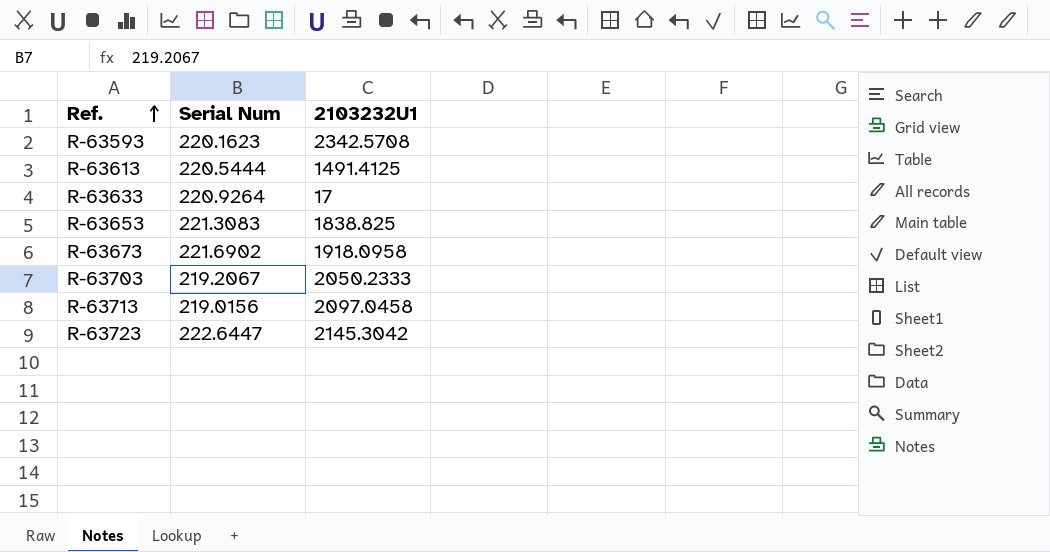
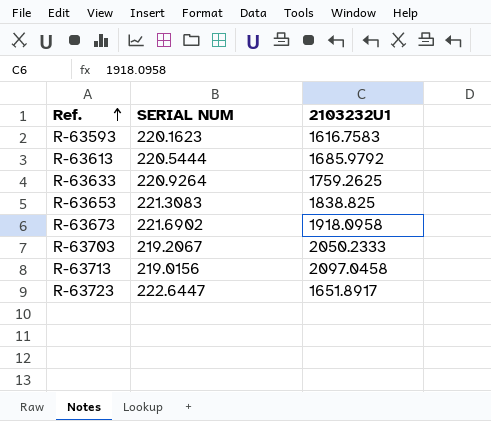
column name: Serial Num -> SERIAL NUM
R-63593 | 2103232U1: 2342.5708 -> 1616.7583
R-63613 | 2103232U1: 1491.4125 -> 1685.9792
R-63633 | 2103232U1: 17 -> 1759.2625
R-63723 | 2103232U1: 2145.3042 -> 1651.8917

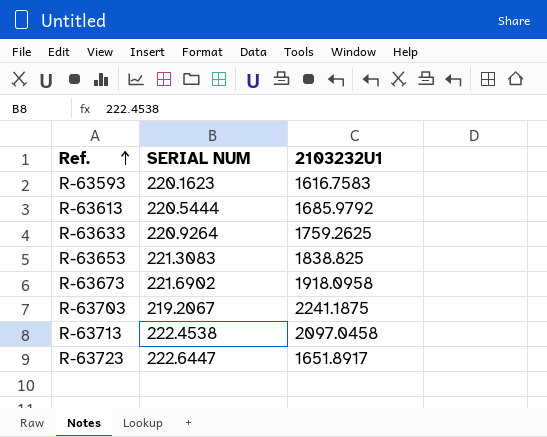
R-63703 | 2103232U1: 2050.2333 -> 2241.1875
R-63713 | SERIAL NUM: 219.0156 -> 222.4538

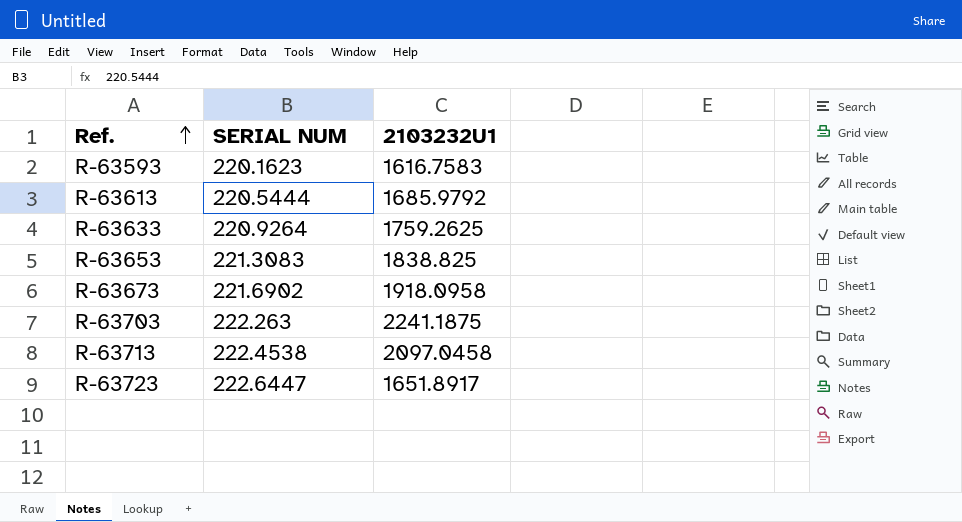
R-63703 | SERIAL NUM: 219.2067 -> 222.263

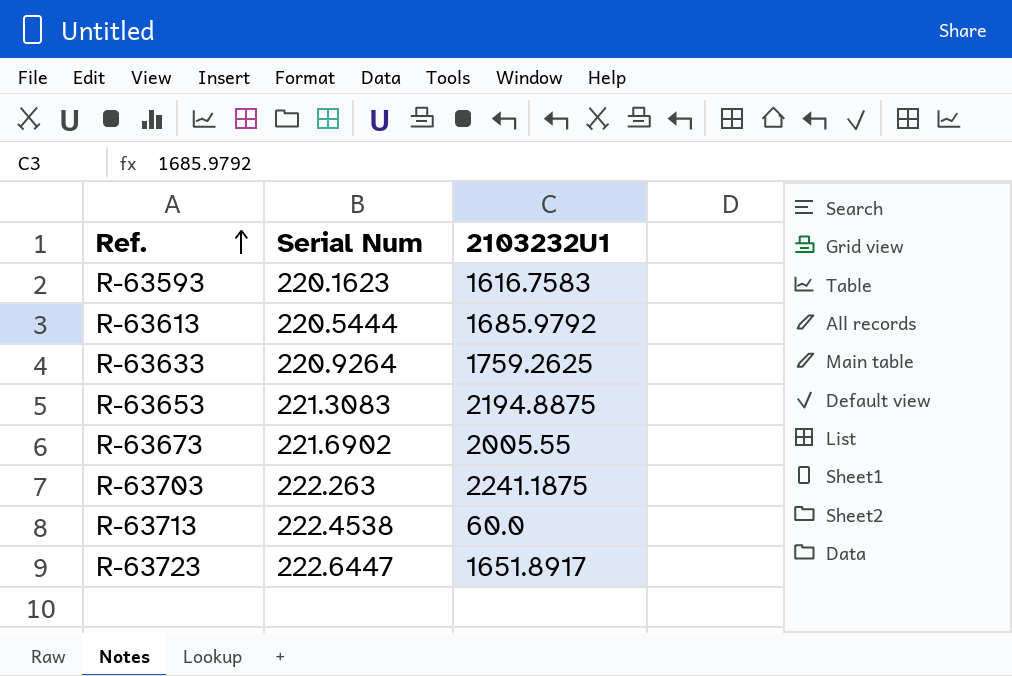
column name: SERIAL NUM -> Serial Num
R-63653 | 2103232U1: 1838.825 -> 2194.8875
R-63673 | 2103232U1: 1918.0958 -> 2005.55
R-63713 | 2103232U1: 2097.0458 -> 60.0

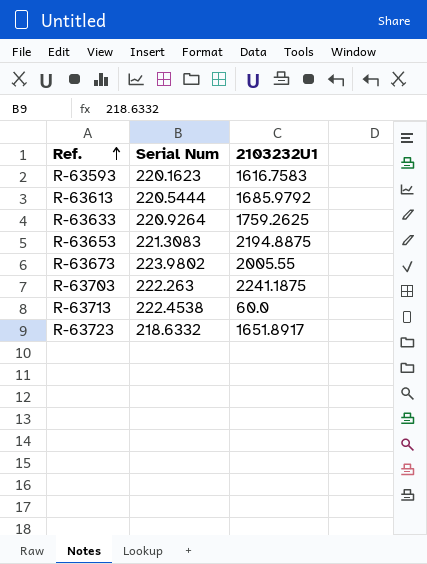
R-63673 | Serial Num: 221.6902 -> 223.9802
R-63723 | Serial Num: 222.6447 -> 218.6332

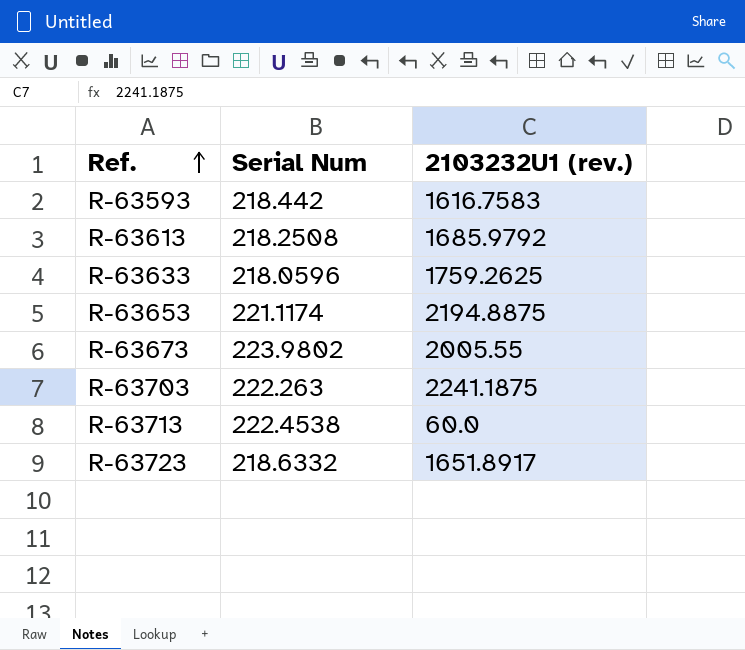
column name: 2103232U1 -> 2103232U1 (rev.)
R-63593 | Serial Num: 220.1623 -> 218.442
R-63613 | Serial Num: 220.5444 -> 218.2508
R-63633 | Serial Num: 220.9264 -> 218.0596
R-63653 | Serial Num: 221.3083 -> 221.1174

